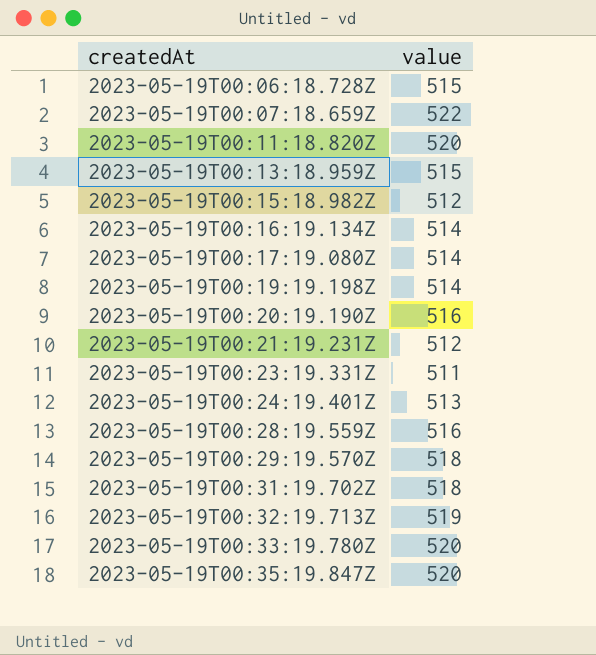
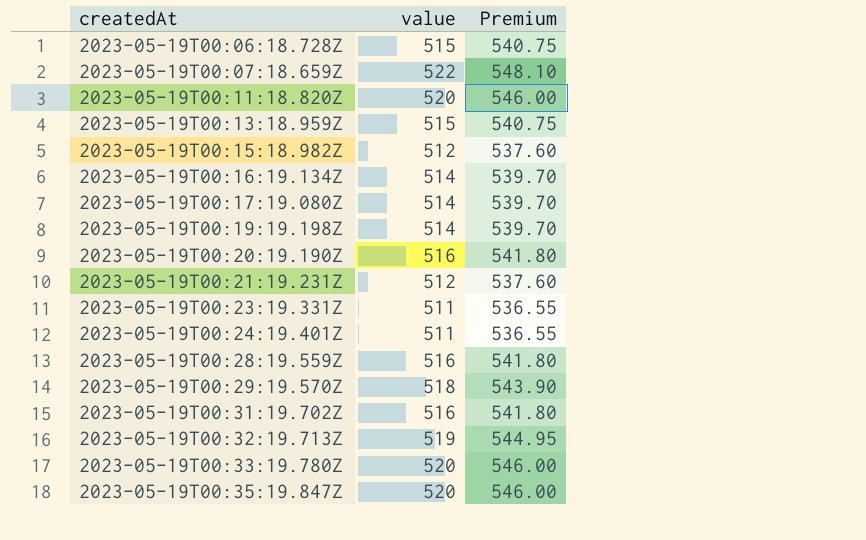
column Premium | formula: none -> [value] * 1.05
2023-05-19T00:24:19.401Z | value: 513 -> 511
2023-05-19T00:31:19.702Z | value: 518 -> 516

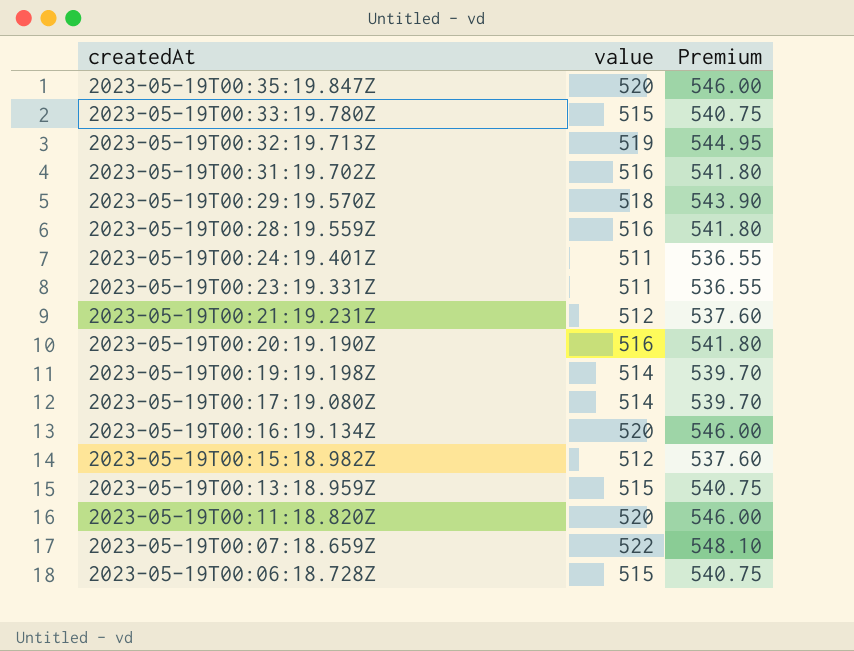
row order: createdAt ascending -> createdAt descending
2023-05-19T00:33:19.780Z | value: 520 -> 515
2023-05-19T00:33:19.780Z | Premium: 546.00 -> 540.75
2023-05-19T00:16:19.134Z | value: 514 -> 520
2023-05-19T00:16:19.134Z | Premium: 539.70 -> 546.00

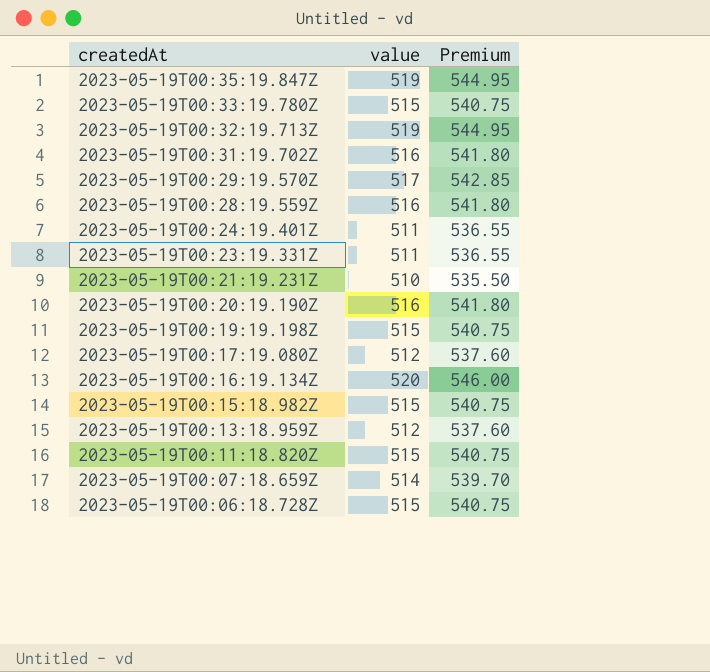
2023-05-19T00:35:19.847Z | value: 520 -> 519
2023-05-19T00:35:19.847Z | Premium: 546.00 -> 544.95
2023-05-19T00:29:19.570Z | value: 518 -> 517
2023-05-19T00:29:19.570Z | Premium: 543.90 -> 542.85
2023-05-19T00:21:19.231Z | value: 512 -> 510
2023-05-19T00:21:19.231Z | Premium: 537.60 -> 535.50
2023-05-19T00:19:19.198Z | value: 514 -> 515
2023-05-19T00:19:19.198Z | Premium: 539.70 -> 540.75
2023-05-19T00:17:19.080Z | value: 514 -> 512
2023-05-19T00:17:19.080Z | Premium: 539.70 -> 537.60
2023-05-19T00:15:18.982Z | value: 512 -> 515
2023-05-19T00:15:18.982Z | Premium: 537.60 -> 540.75
2023-05-19T00:13:18.959Z | value: 515 -> 512
2023-05-19T00:13:18.959Z | Premium: 540.75 -> 537.60
2023-05-19T00:11:18.820Z | value: 520 -> 515
2023-05-19T00:11:18.820Z | Premium: 546.00 -> 540.75
2023-05-19T00:07:18.659Z | value: 522 -> 514
2023-05-19T00:07:18.659Z | Premium: 548.10 -> 539.70

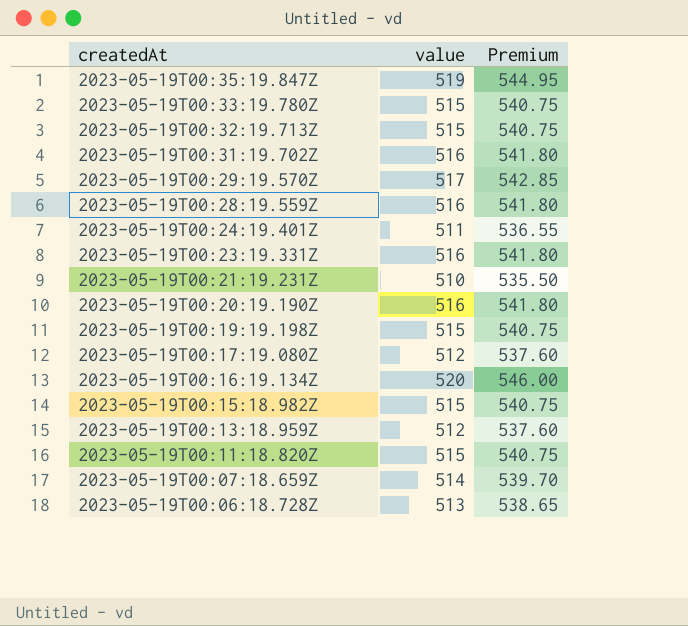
2023-05-19T00:32:19.713Z | value: 519 -> 515
2023-05-19T00:32:19.713Z | Premium: 544.95 -> 540.75
2023-05-19T00:23:19.331Z | value: 511 -> 516
2023-05-19T00:23:19.331Z | Premium: 536.55 -> 541.80
2023-05-19T00:06:18.728Z | value: 515 -> 513
2023-05-19T00:06:18.728Z | Premium: 540.75 -> 538.65

